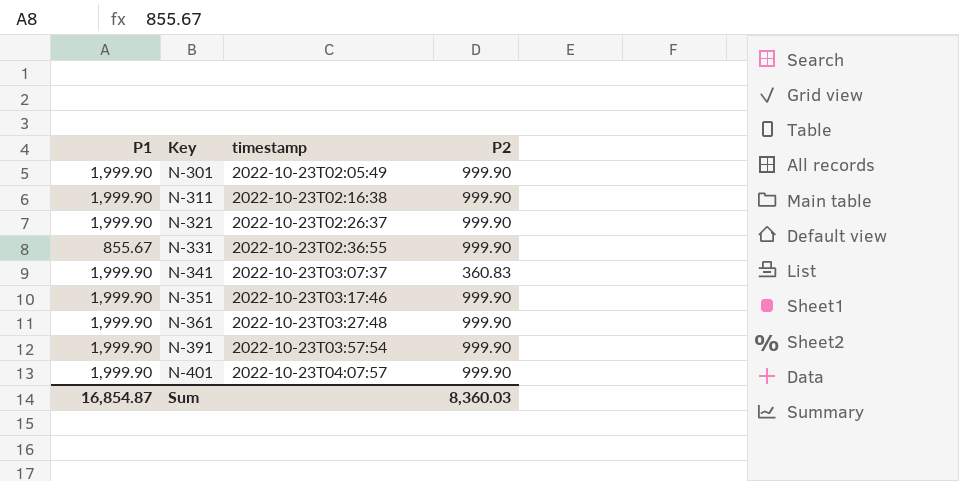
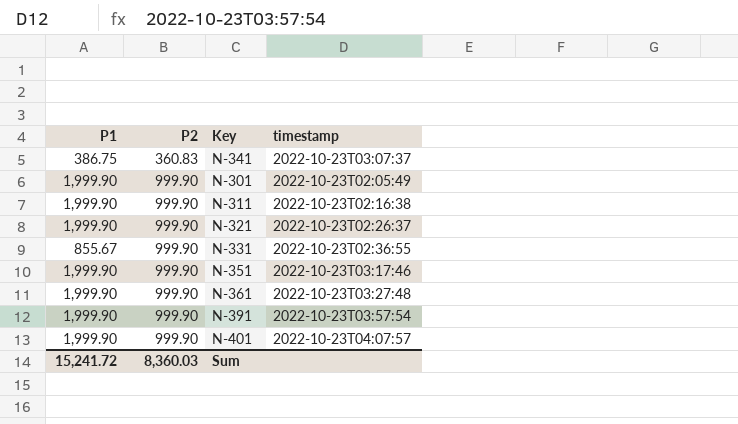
row order: Key ascending -> P2 ascending
column P2 | position: 4 -> 2
N-341 | P1: 1,999.90 -> 386.75
Sum | P1: 16,854.87 -> 15,241.72

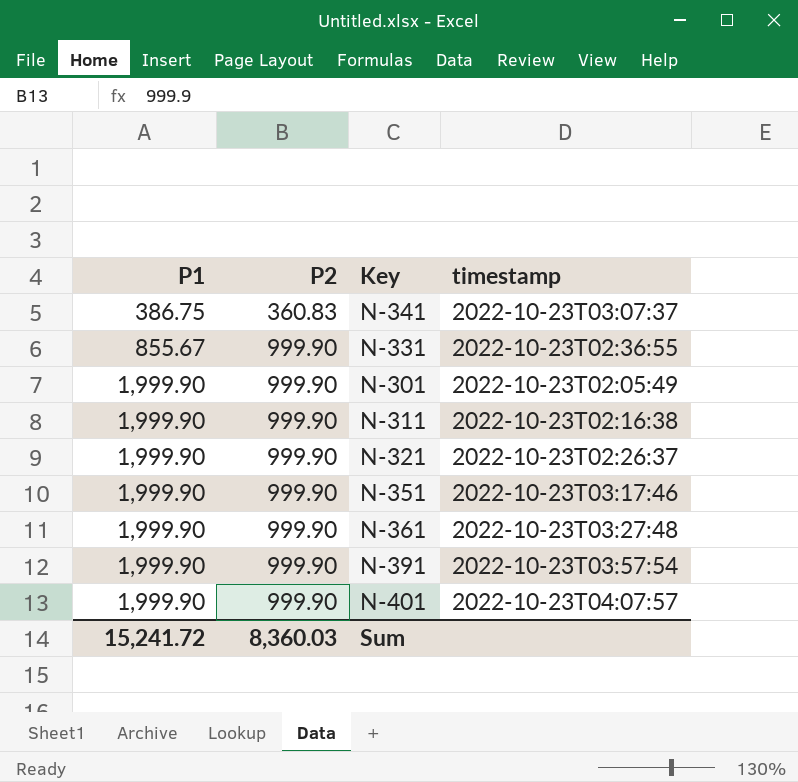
row order: P2 ascending -> P1 ascending

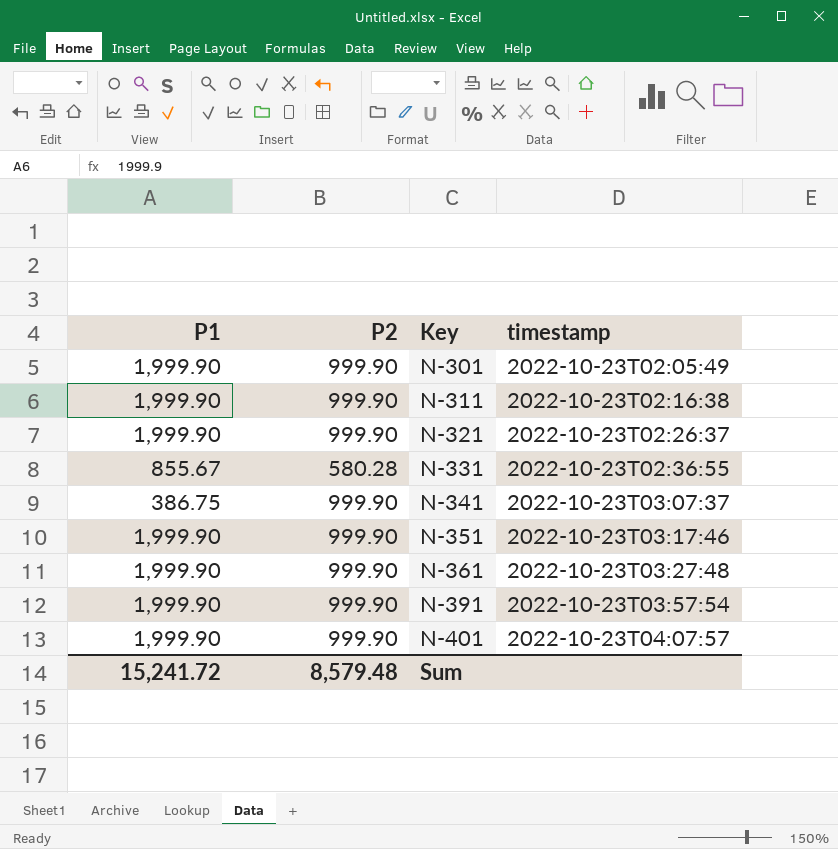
row order: P1 ascending -> Key ascending
N-331 | P2: 999.90 -> 580.28
N-341 | P2: 360.83 -> 999.90
Sum | P2: 8,360.03 -> 8,579.48

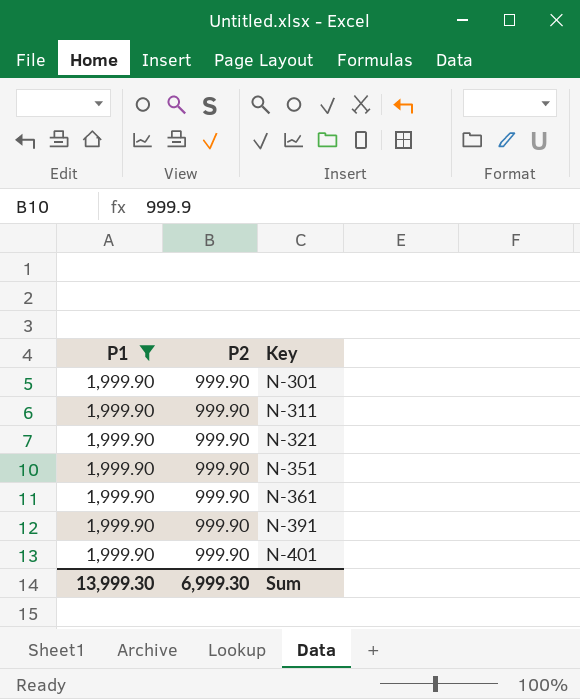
filter: none -> P1 = 1,999.90
column timestamp | position: 4 -> none
Sum | P1: 15,241.72 -> 13,999.30
Sum | P2: 8,579.48 -> 6,999.30

